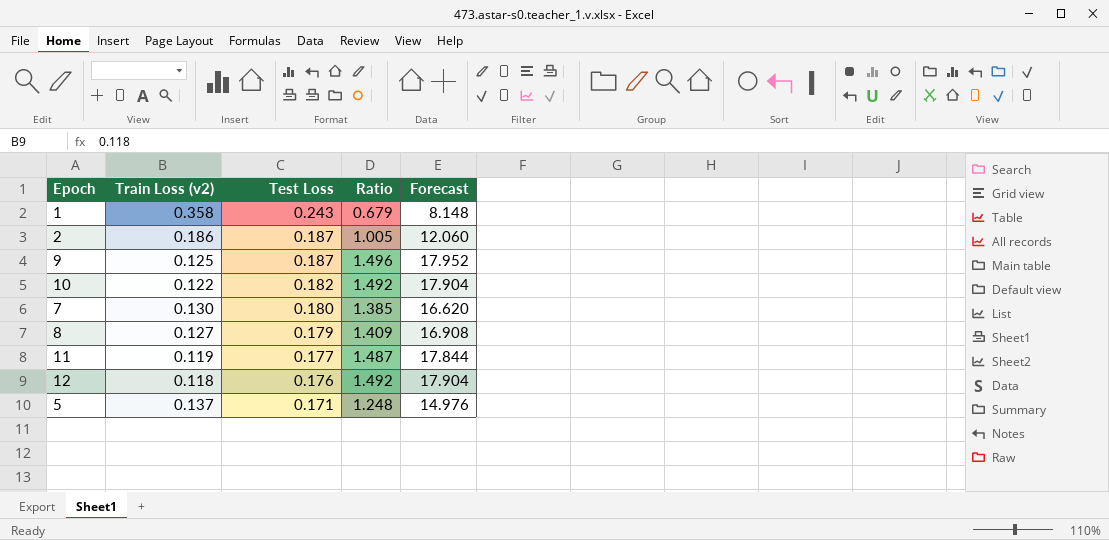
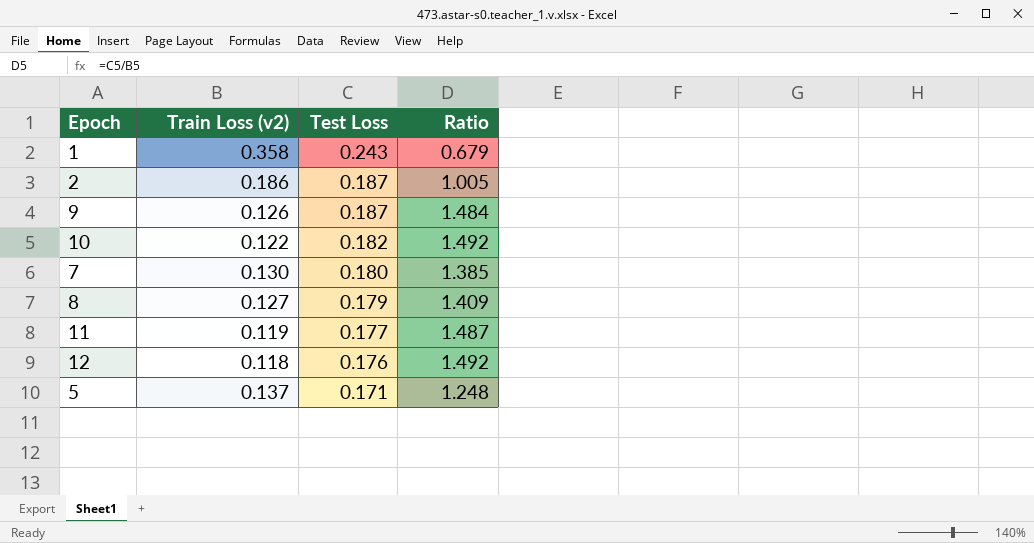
column Forecast | formula: [Ratio] * 12 -> none
9 | Train Loss (v2): 0.125 -> 0.126
9 | Ratio: 1.496 -> 1.484

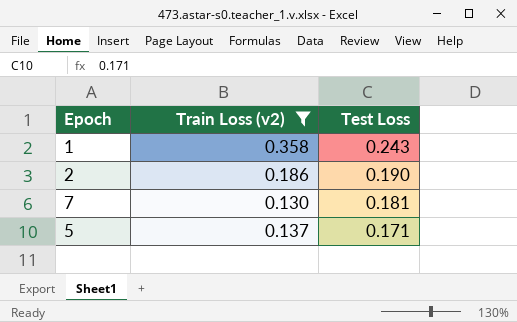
filter: none -> Train Loss (v2) >= 0.130
column Ratio | formula: [Test Loss] / [Train Loss (v2)] -> none
2 | Test Loss: 0.187 -> 0.190
7 | Test Loss: 0.180 -> 0.181

